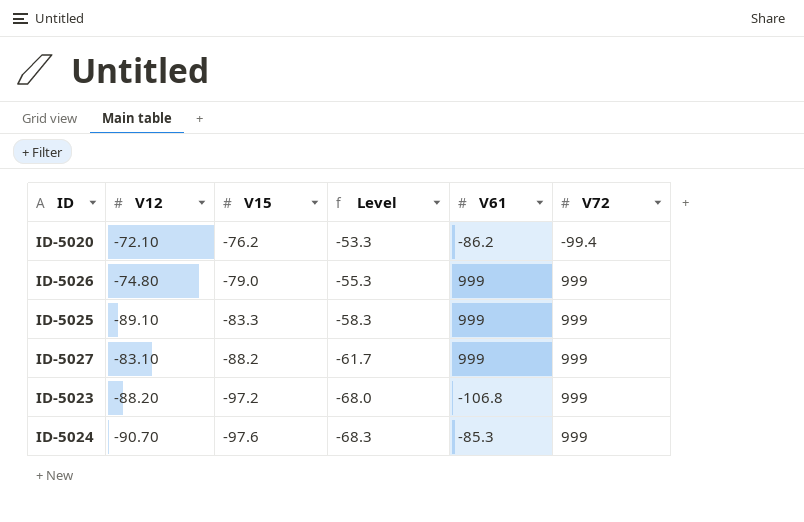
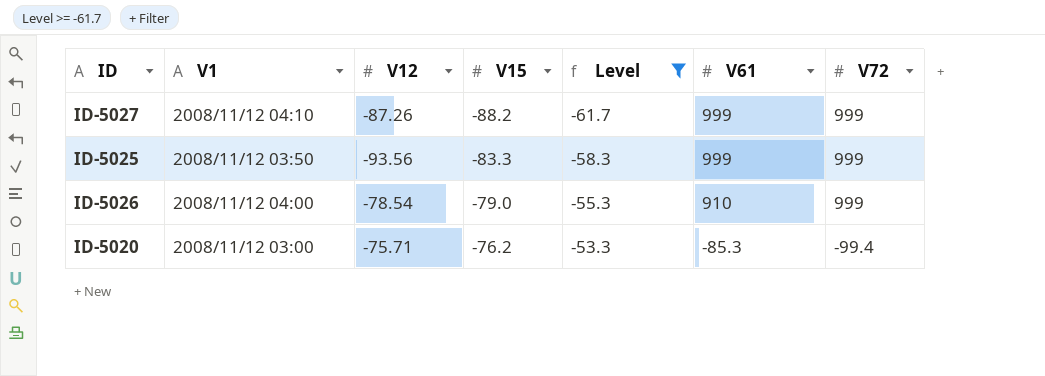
filter: none -> Level >= -61.7
row order: V15 descending -> V15 ascending
column V1 | position: none -> 2
ID-5027 | V12: -83.10 -> -87.26
ID-5025 | V12: -89.10 -> -93.56
ID-5026 | V12: -74.80 -> -78.54
ID-5026 | V61: 999 -> 910
ID-5020 | V12: -72.10 -> -75.71
ID-5020 | V61: -86.2 -> -85.3

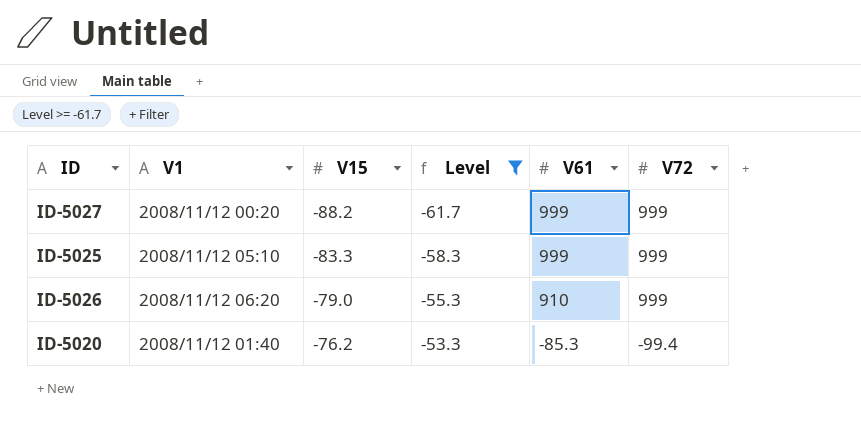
column V12 | position: 3 -> none
ID-5027 | V1: 2008/11/12 04:10 -> 2008/11/12 00:20
ID-5025 | V1: 2008/11/12 03:50 -> 2008/11/12 05:10
ID-5026 | V1: 2008/11/12 04:00 -> 2008/11/12 06:20
ID-5020 | V1: 2008/11/12 03:00 -> 2008/11/12 01:40

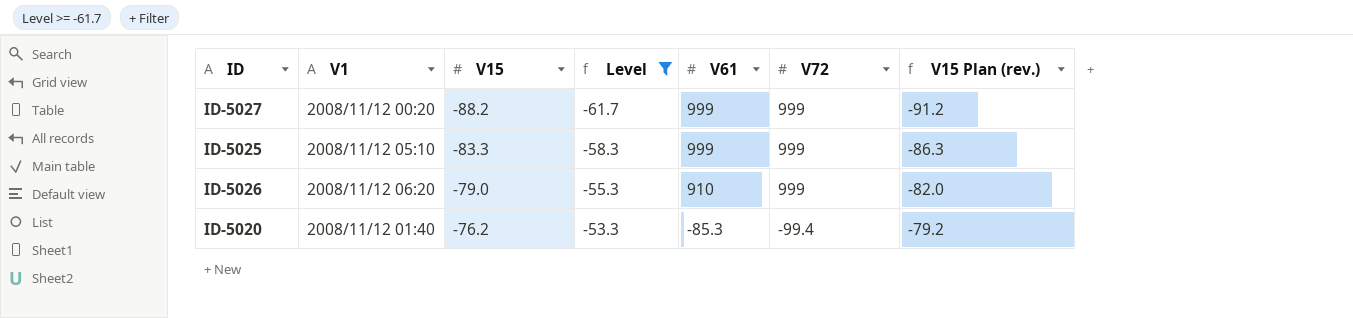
column V15 Plan (rev.) | formula: none -> [V15] - 3

